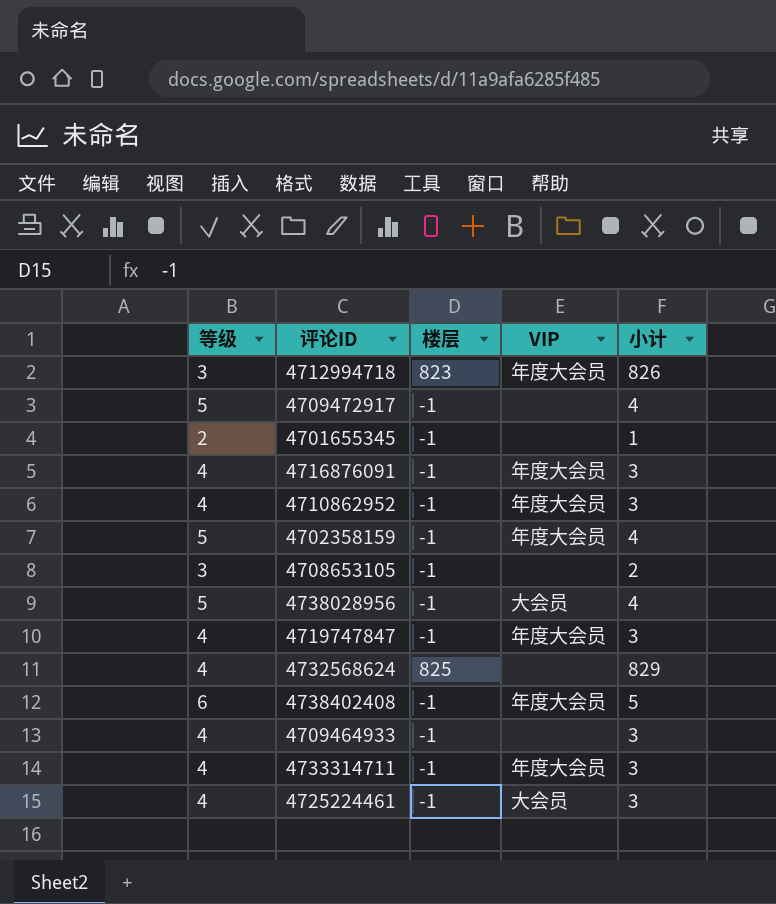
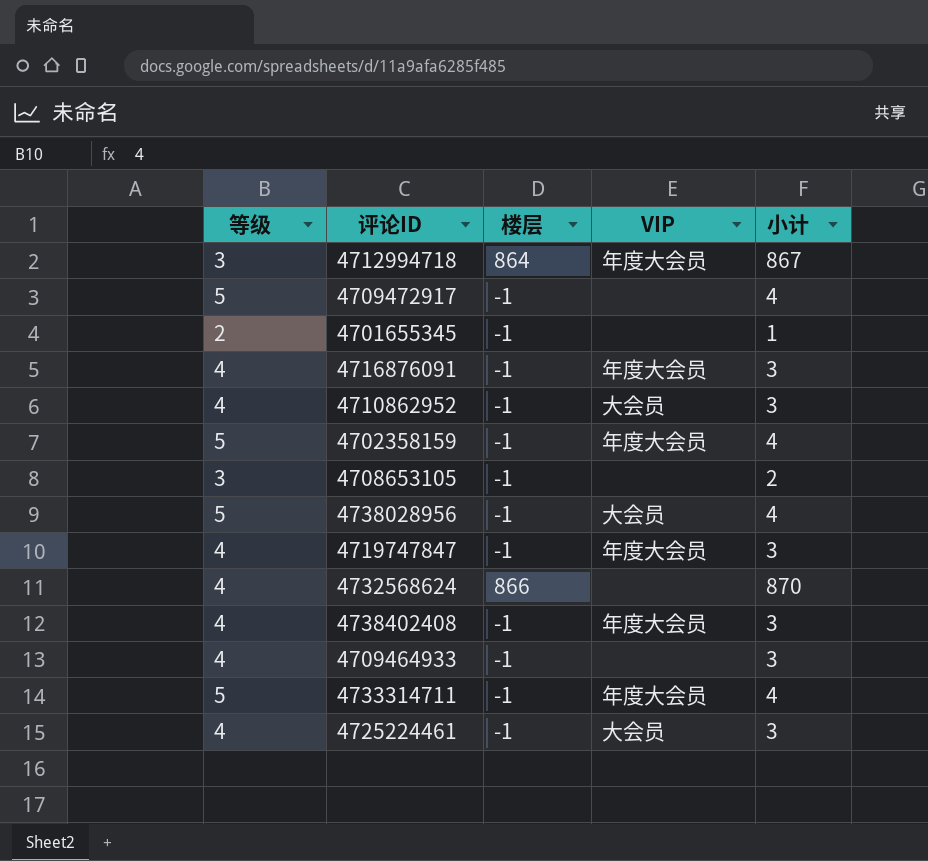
4712994718 | 楼层: 823 -> 864
4712994718 | 小计: 826 -> 867
4710862952 | VIP: 年度大会员 -> 大会员
4732568624 | 楼层: 825 -> 866
4732568624 | 小计: 829 -> 870
4738402408 | 等级: 6 -> 4
4738402408 | 小计: 5 -> 3
4733314711 | 等级: 4 -> 5
4733314711 | 小计: 3 -> 4

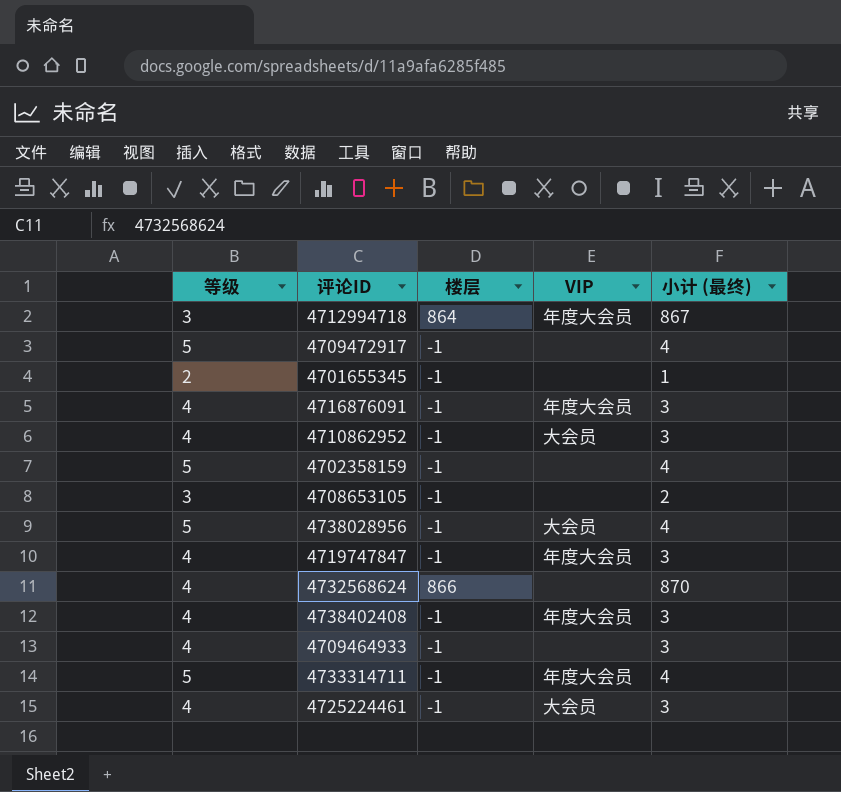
column name: 小计 -> 小计 (最终)
4702358159 | VIP: 年度大会员 -> none

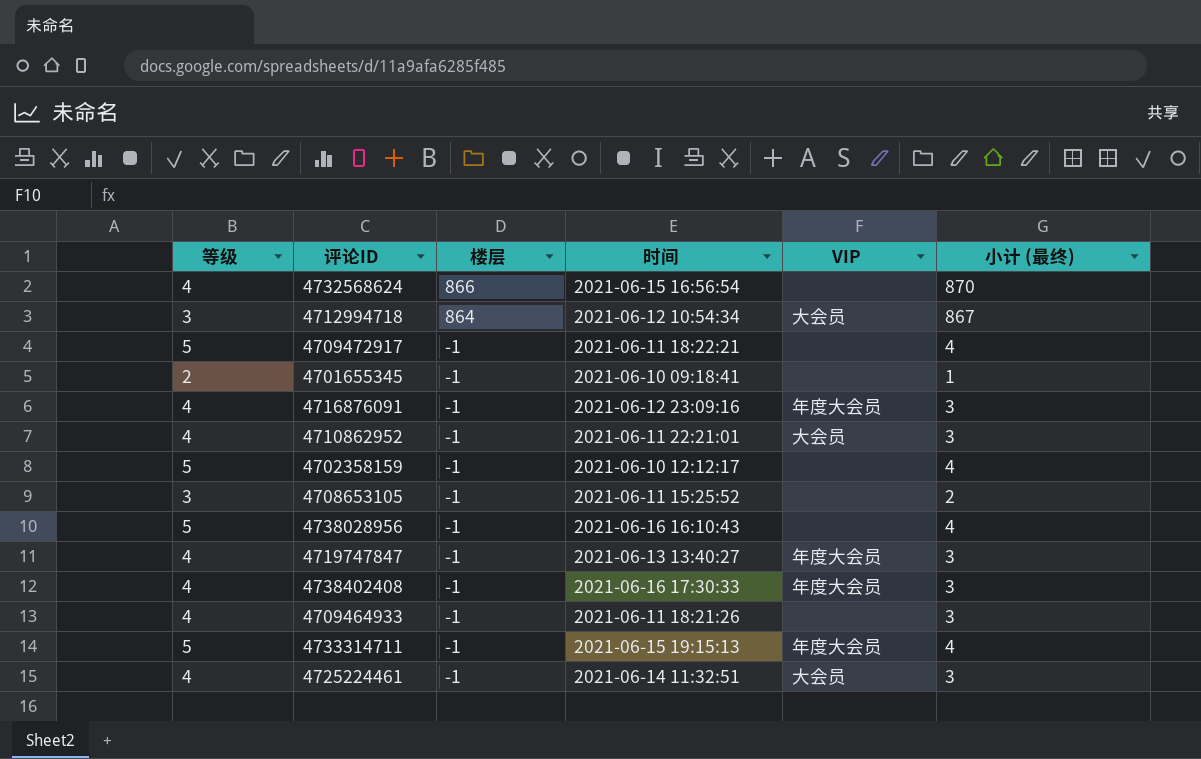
row order: none -> 楼层 descending
column 时间 | position: none -> 4
4712994718 | VIP: 年度大会员 -> 大会员
4738028956 | VIP: 大会员 -> none

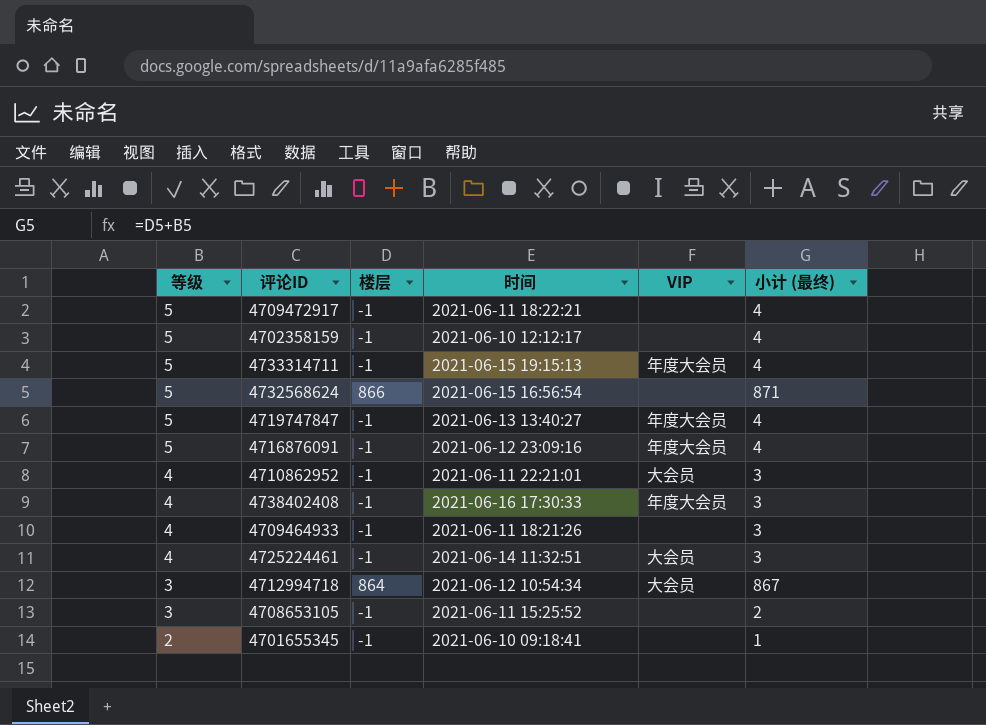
row order: 楼层 descending -> 等级 descending
row 4738028956: 5 | -1 | 2021-06-16 16:10:43 | none | 4 -> none
4732568624 | 等级: 4 -> 5
4732568624 | 小计 (最终): 870 -> 871
4719747847 | 等级: 4 -> 5
4719747847 | 小计 (最终): 3 -> 4
4716876091 | 等级: 4 -> 5
4716876091 | 小计 (最终): 3 -> 4

